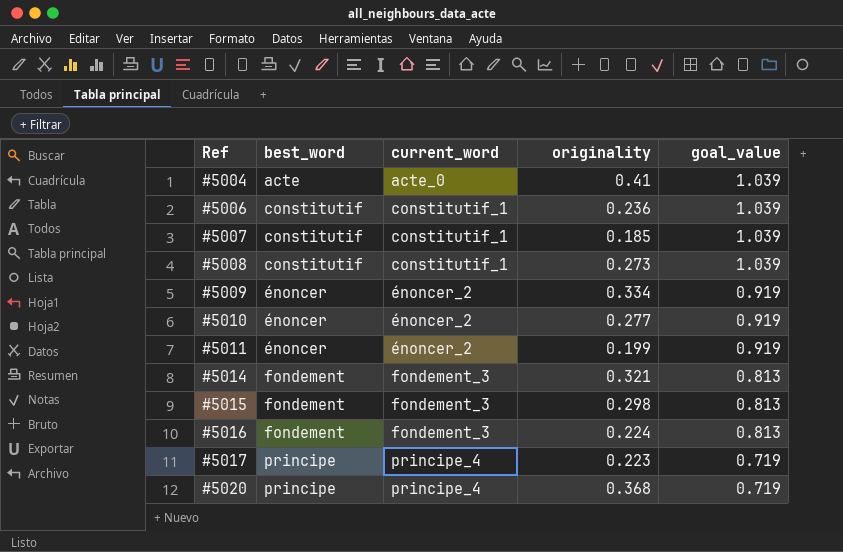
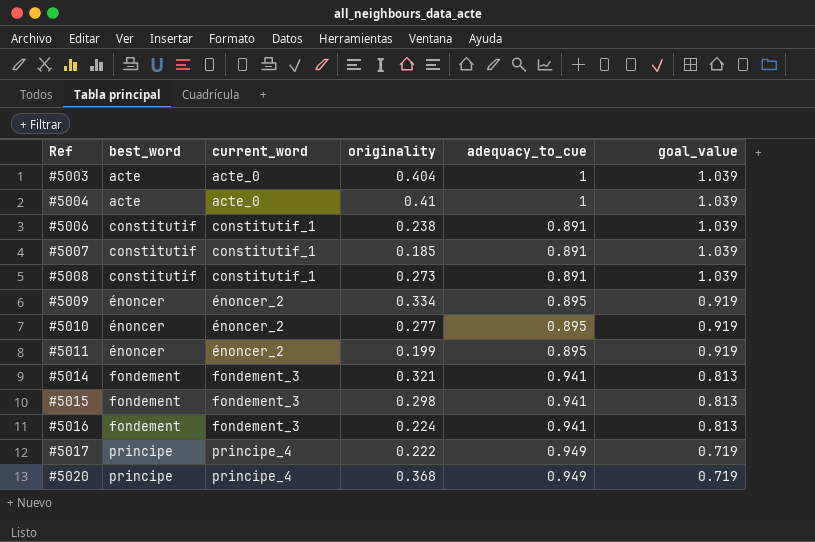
column adequacy_to_cue | position: none -> 5
row #5003: none -> acte | acte_0 | 0.404 | 1 | 1.039
#5006 | originality: 0.236 -> 0.238
#5017 | originality: 0.223 -> 0.222

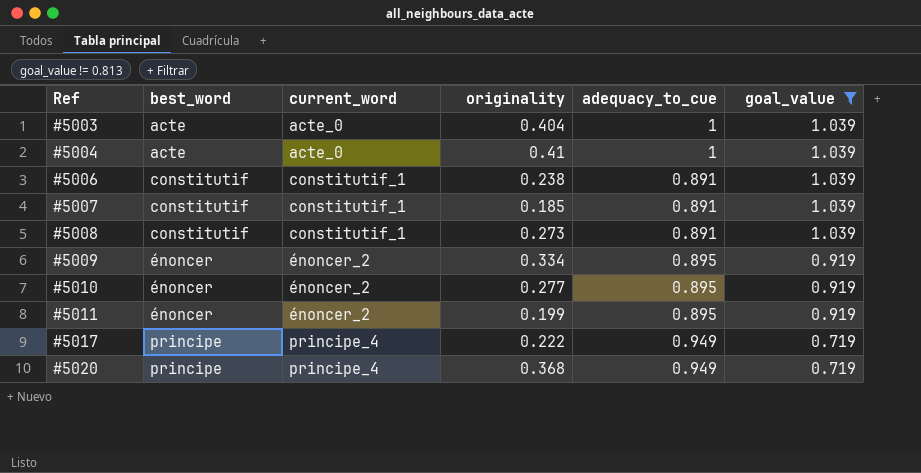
filter: none -> goal_value != 0.813

